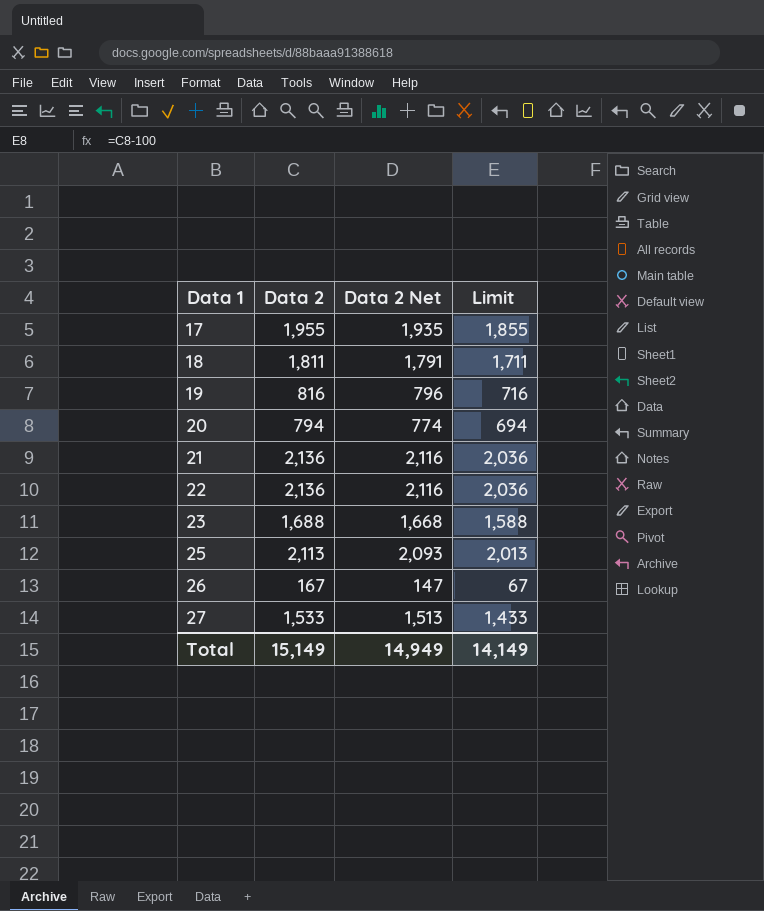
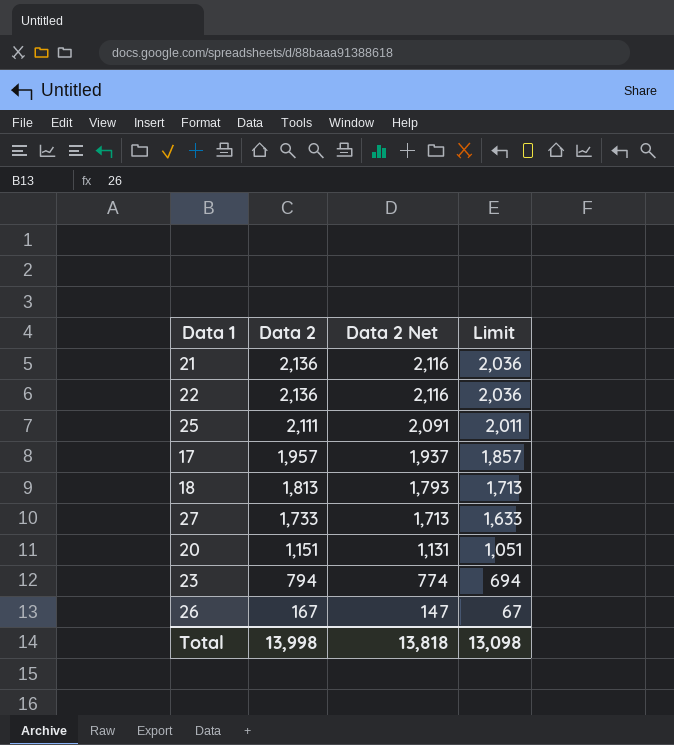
row order: Data 1 ascending -> Data 2 descending
row 19: 816 | 796 | 716 -> none
25 | Data 2: 2,113 -> 2,111
25 | Data 2 Net: 2,093 -> 2,091
25 | Limit: 2,013 -> 2,011
17 | Data 2: 1,955 -> 1,957
17 | Data 2 Net: 1,935 -> 1,937
17 | Limit: 1,855 -> 1,857
18 | Data 2: 1,811 -> 1,813
18 | Data 2 Net: 1,791 -> 1,793
18 | Limit: 1,711 -> 1,713
27 | Data 2: 1,533 -> 1,733
27 | Data 2 Net: 1,513 -> 1,713
27 | Limit: 1,433 -> 1,633
20 | Data 2: 794 -> 1,151
20 | Data 2 Net: 774 -> 1,131
20 | Limit: 694 -> 1,051
23 | Data 2: 1,688 -> 794
23 | Data 2 Net: 1,668 -> 774
23 | Limit: 1,588 -> 694
Total | Data 2: 15,149 -> 13,998
Total | Data 2 Net: 14,949 -> 13,818
Total | Limit: 14,149 -> 13,098

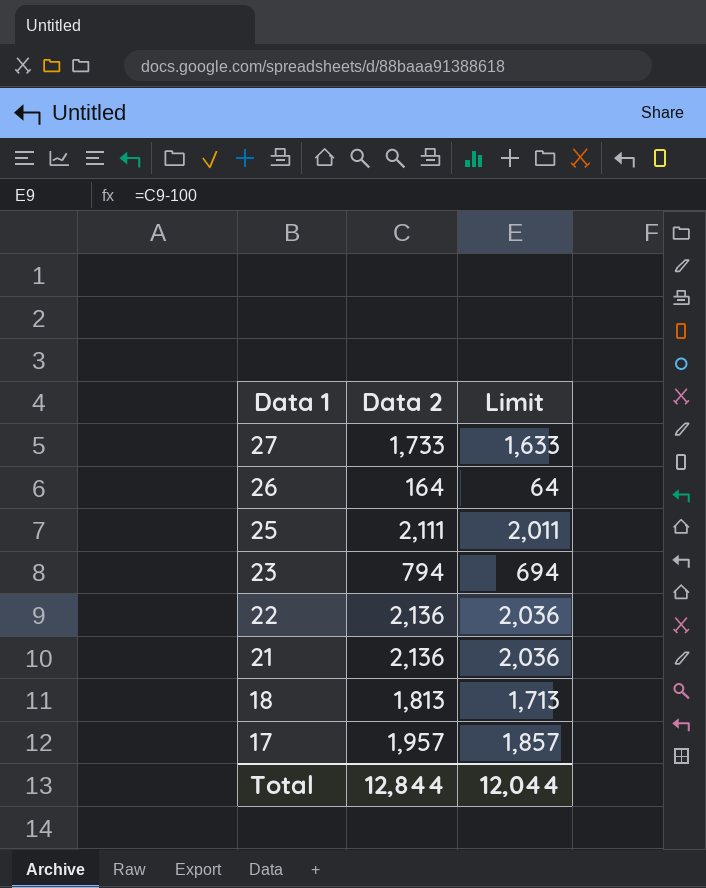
row order: Data 2 descending -> Data 1 descending
column Data 2 Net | formula: [Data 2] - 20 -> none
row 20: 1,151 | 1,131 | 1,051 -> none
26 | Data 2: 167 -> 164
26 | Limit: 67 -> 64
Total | Data 2: 13,998 -> 12,844
Total | Limit: 13,098 -> 12,044

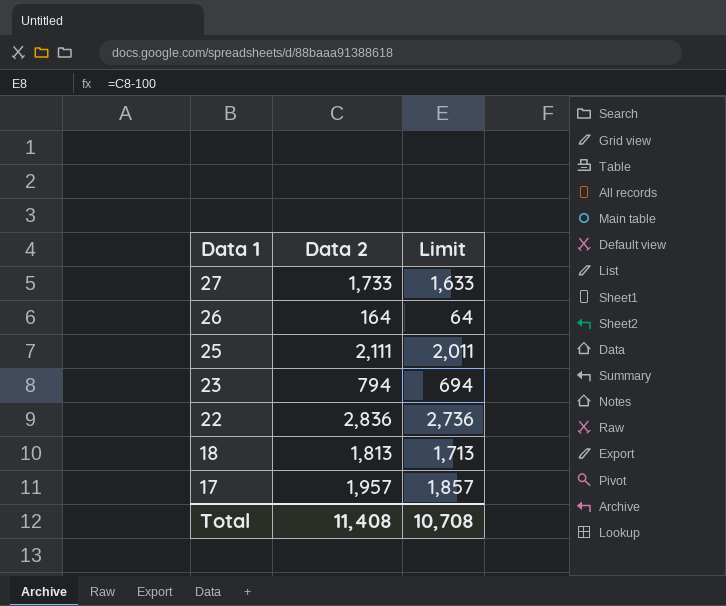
row 21: 2,136 | 2,036 -> none
22 | Data 2: 2,136 -> 2,836
22 | Limit: 2,036 -> 2,736
Total | Data 2: 12,844 -> 11,408
Total | Limit: 12,044 -> 10,708

